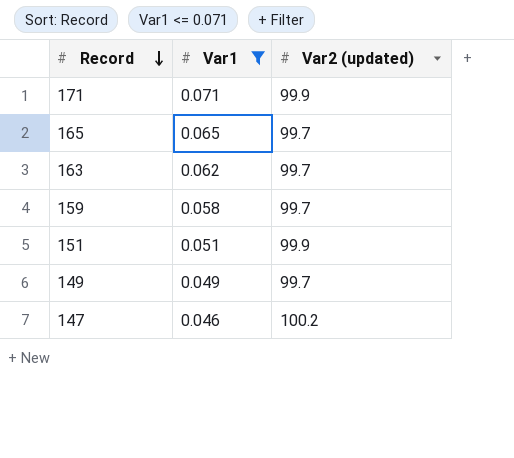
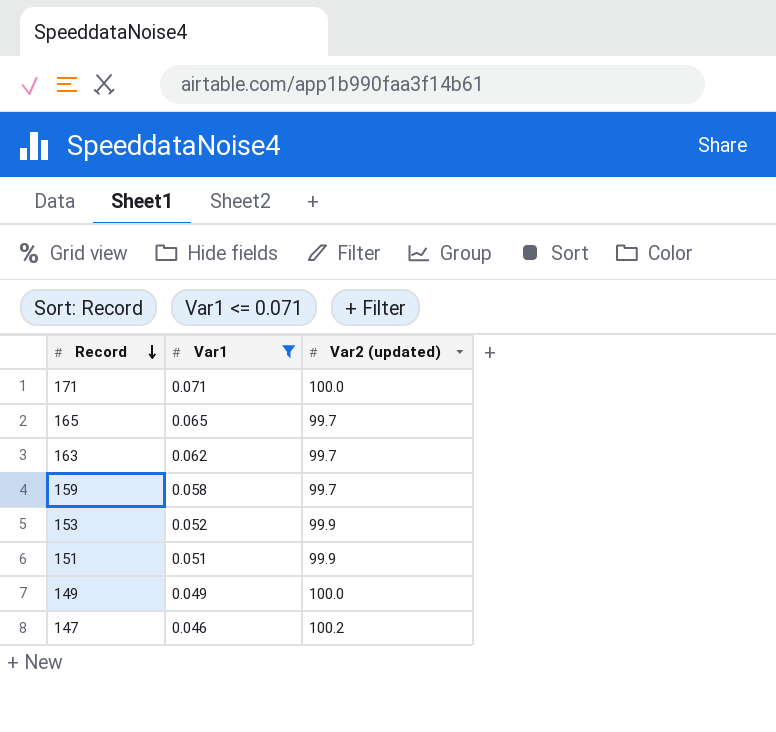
171 | Var2 (updated): 99.9 -> 100.0
row 153: none -> 0.052 | 99.9
149 | Var2 (updated): 99.7 -> 100.0

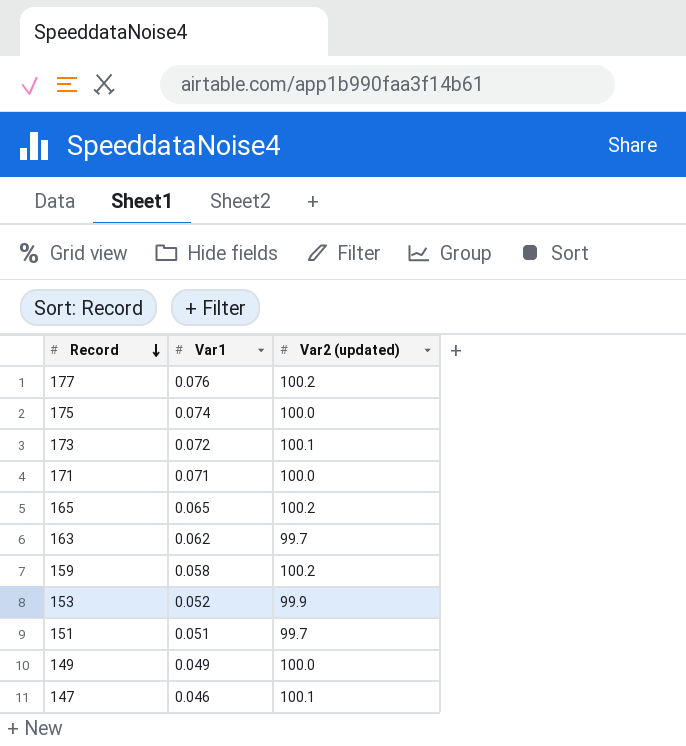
filter: Var1 <= 0.071 -> none
165 | Var2 (updated): 99.7 -> 100.2
159 | Var2 (updated): 99.7 -> 100.2
151 | Var2 (updated): 99.9 -> 99.7
147 | Var2 (updated): 100.2 -> 100.1

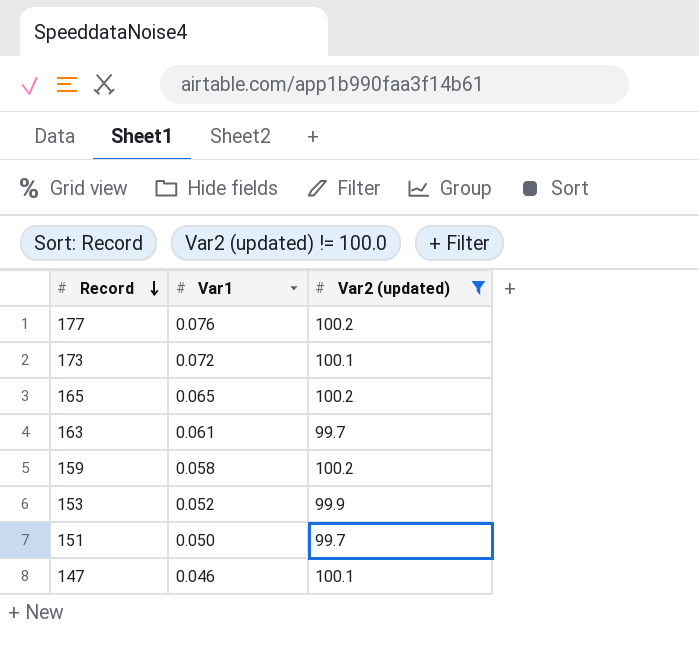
filter: none -> Var2 (updated) != 100.0
163 | Var1: 0.062 -> 0.061
151 | Var1: 0.051 -> 0.050

